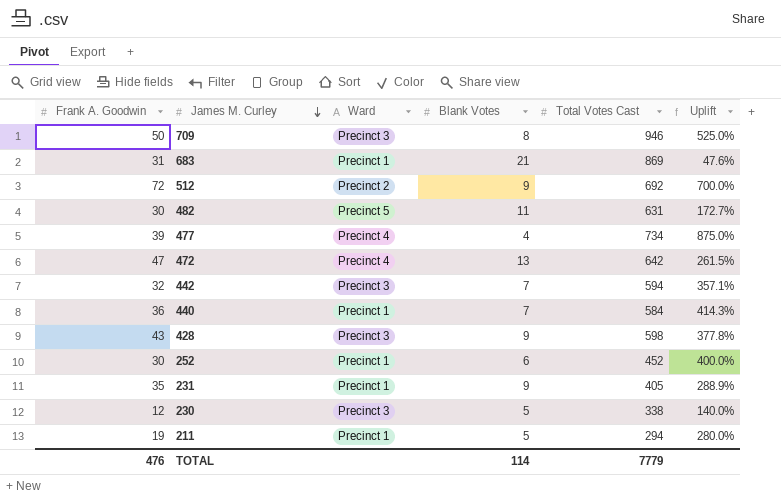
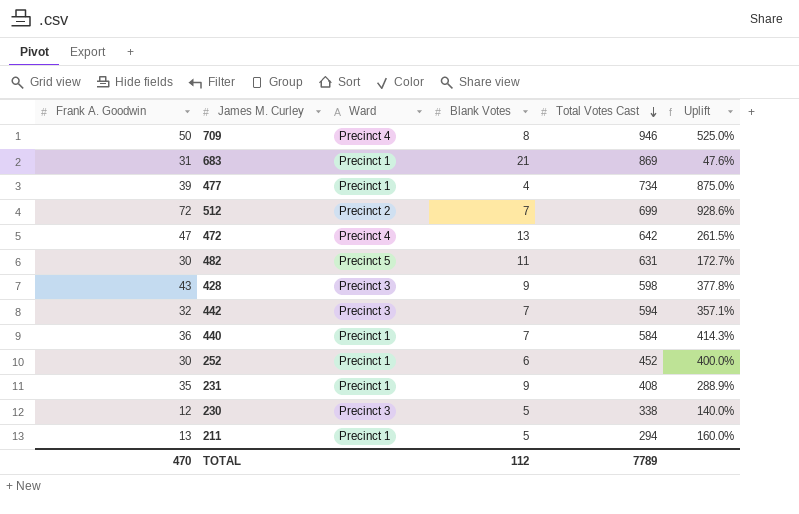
row order: James M. Curley descending -> Total Votes Cast descending
709 | Ward: Precinct 3 -> Precinct 4
477 | Ward: Precinct 4 -> Precinct 1
512 | Blank Votes: 9 -> 7
512 | Total Votes Cast: 692 -> 699
512 | Uplift: 700.0% -> 928.6%
231 | Total Votes Cast: 405 -> 408
211 | Frank A. Goodwin: 19 -> 13
211 | Uplift: 280.0% -> 160.0%
TOTAL | Frank A. Goodwin: 476 -> 470
TOTAL | Blank Votes: 114 -> 112
TOTAL | Total Votes Cast: 7779 -> 7789

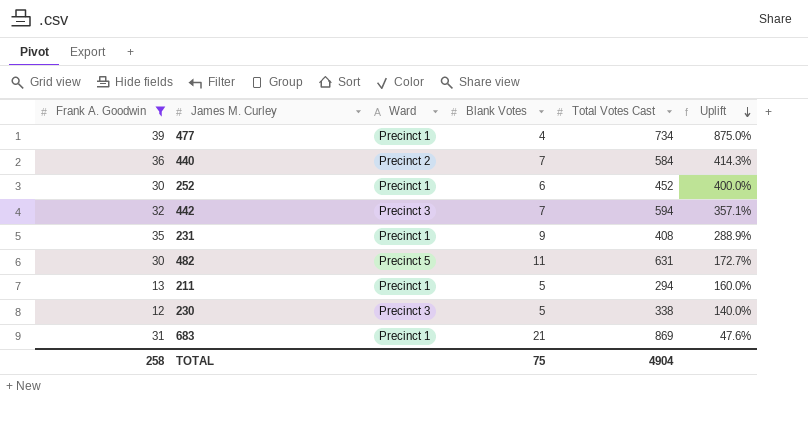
filter: none -> Frank A. Goodwin <= 39
row order: Total Votes Cast descending -> Uplift descending
440 | Ward: Precinct 1 -> Precinct 2
TOTAL | Frank A. Goodwin: 470 -> 258
TOTAL | Blank Votes: 112 -> 75
TOTAL | Total Votes Cast: 7789 -> 4904

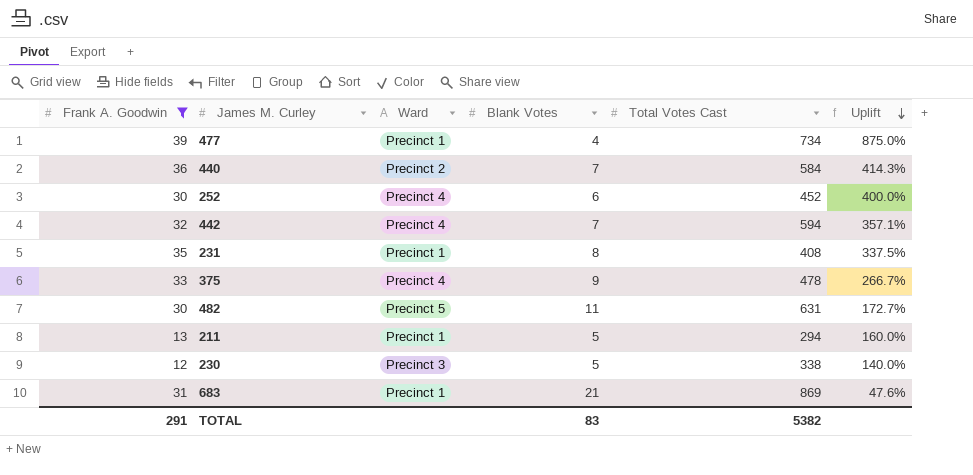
252 | Ward: Precinct 1 -> Precinct 4
442 | Ward: Precinct 3 -> Precinct 4
231 | Blank Votes: 9 -> 8
231 | Uplift: 288.9% -> 337.5%
row 375: none -> 33 | Precinct 4 | 9 | 478 | 266.7%
TOTAL | Frank A. Goodwin: 258 -> 291
TOTAL | Blank Votes: 75 -> 83
TOTAL | Total Votes Cast: 4904 -> 5382

